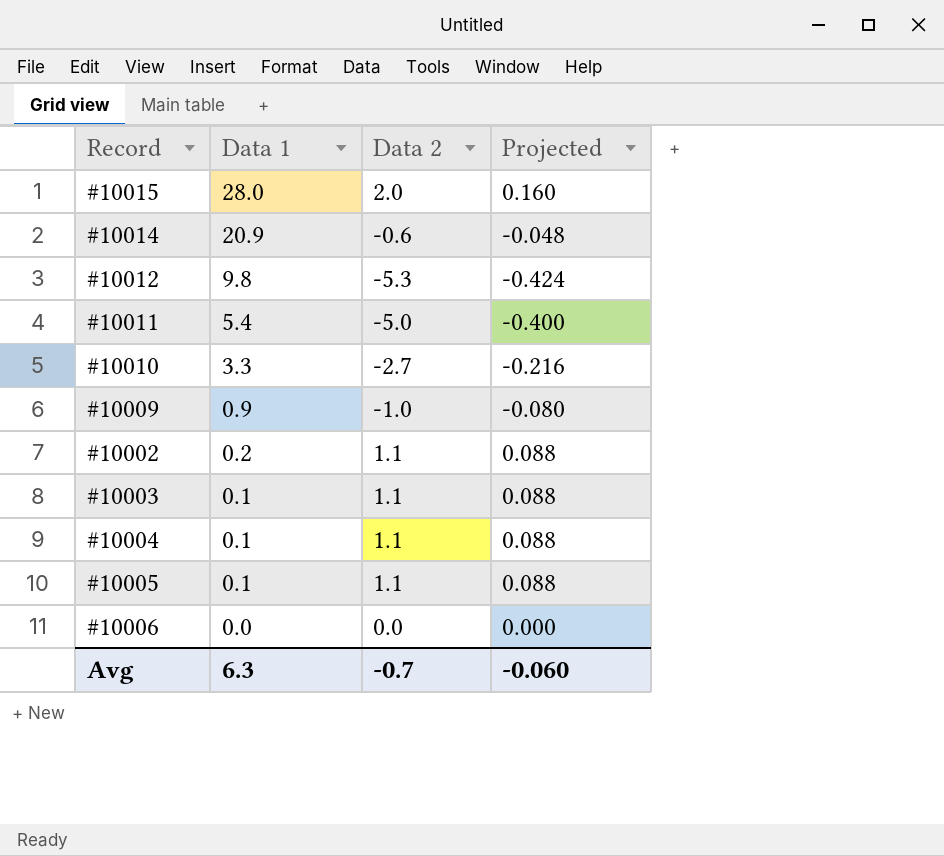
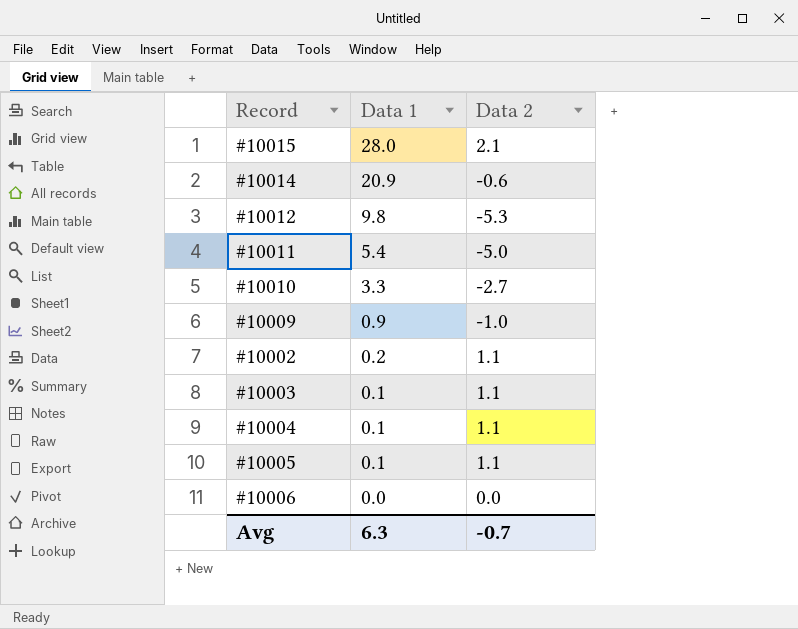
column Projected | formula: [Data 2] * 0.08 -> none
#10015 | Data 2: 2.0 -> 2.1

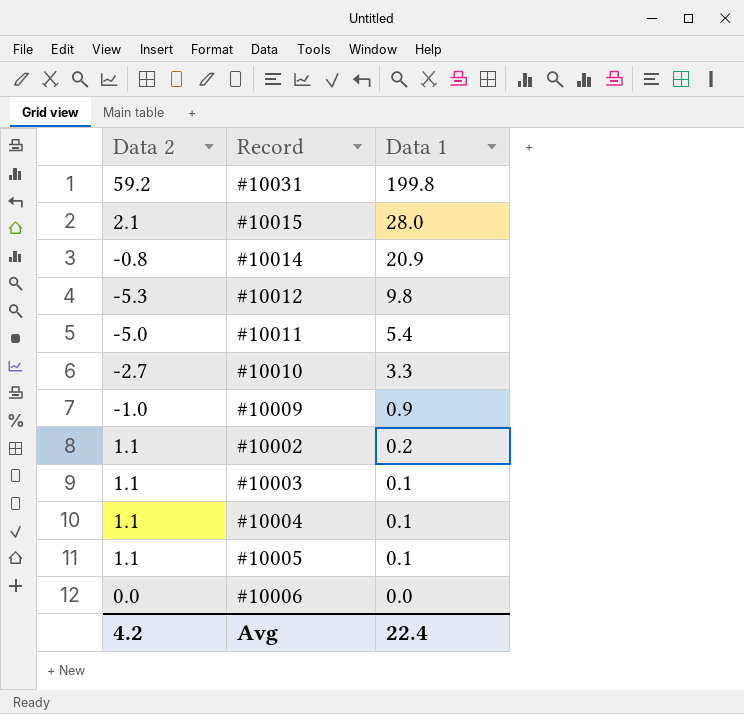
column Data 2 | position: 3 -> 1
row #10031: none -> 59.2 | 199.8
#10014 | Data 2: -0.6 -> -0.8
Avg | Data 2: -0.7 -> 4.2
Avg | Data 1: 6.3 -> 22.4

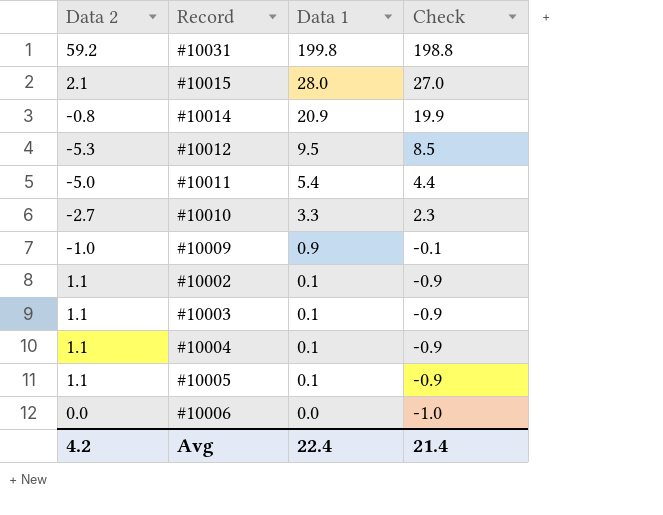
column Check | formula: none -> [Data 1] - 1
#10012 | Data 1: 9.8 -> 9.5
#10002 | Data 1: 0.2 -> 0.1

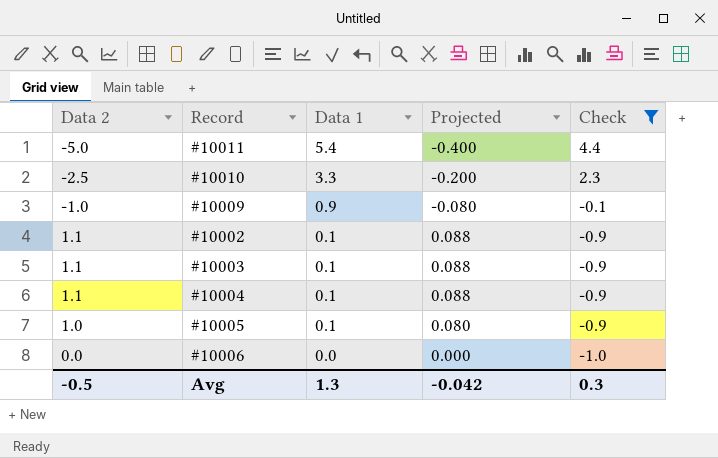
filter: none -> Check <= 4.4
column Projected | formula: none -> [Data 2] * 0.08
#10010 | Data 2: -2.7 -> -2.5
#10005 | Data 2: 1.1 -> 1.0
Avg | Data 2: 4.2 -> -0.5
Avg | Data 1: 22.4 -> 1.3
Avg | Check: 21.4 -> 0.3

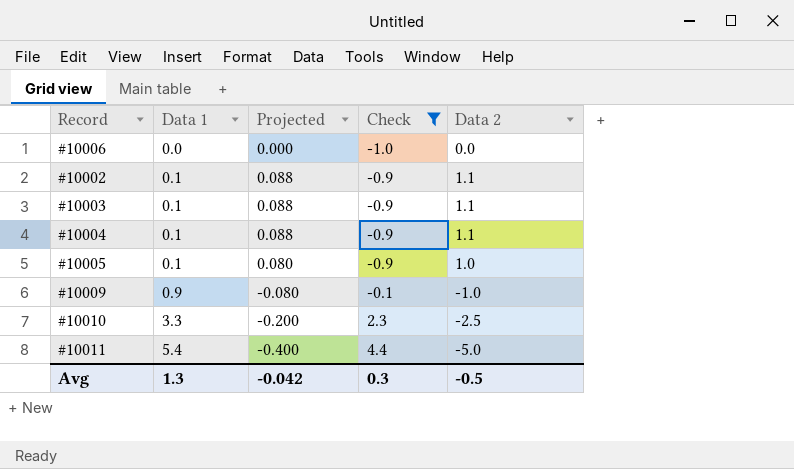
row order: Data 1 descending -> Data 1 ascending
column Data 2 | position: 1 -> 5

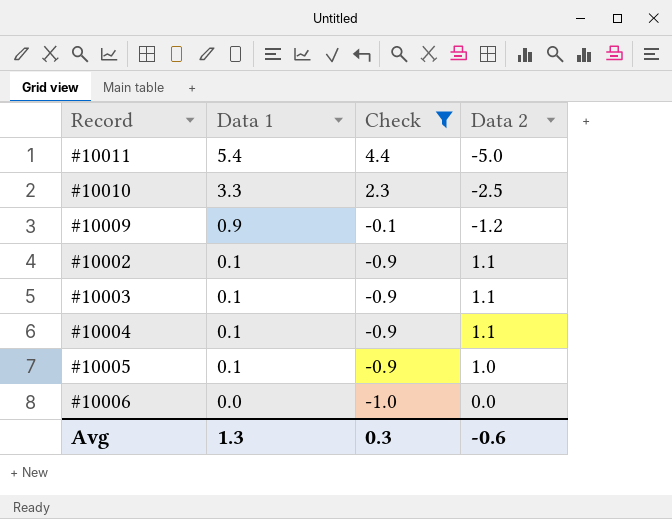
row order: Data 1 ascending -> Data 1 descending
column Projected | formula: [Data 2] * 0.08 -> none
#10009 | Data 2: -1.0 -> -1.2
Avg | Data 2: -0.5 -> -0.6

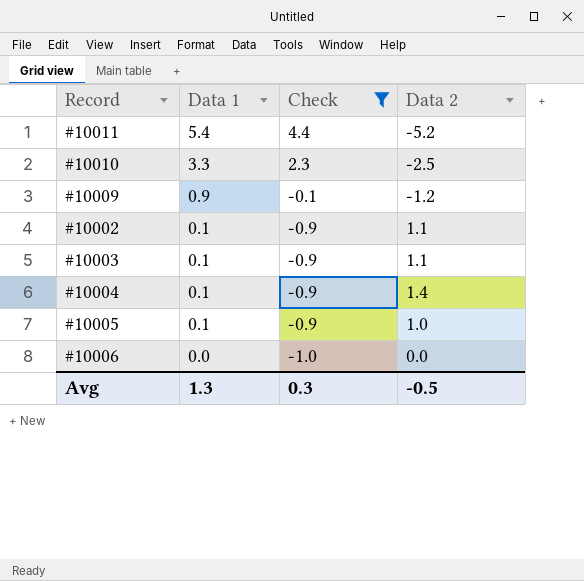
#10011 | Data 2: -5.0 -> -5.2
#10004 | Data 2: 1.1 -> 1.4
Avg | Data 2: -0.6 -> -0.5

